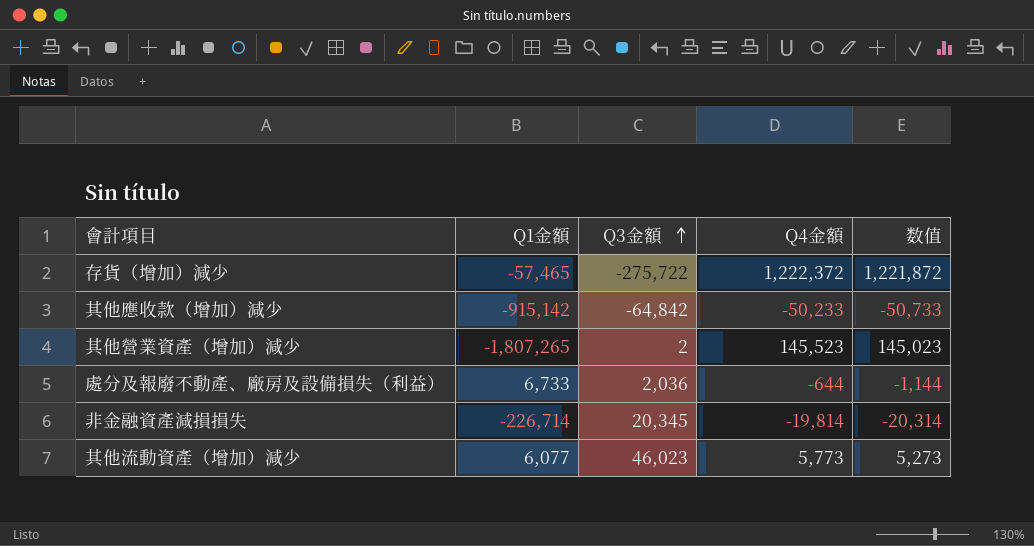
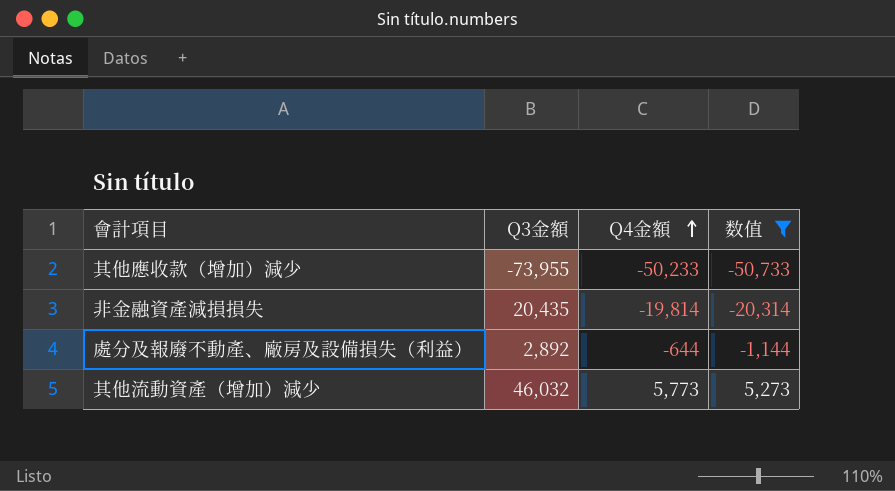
filter: none -> 数值 <= 5,273
row order: Q3金額 ascending -> Q4金額 ascending
column Q1金額 | position: 2 -> none
其他應收款（增加）減少 | Q3金額: -64,842 -> -73,955
非金融資產減損損失 | Q3金額: 20,345 -> 20,435
處分及報廢不動產、廠房及設備損失（利益） | Q3金額: 2,036 -> 2,892
其他流動資產（增加）減少 | Q3金額: 46,023 -> 46,032

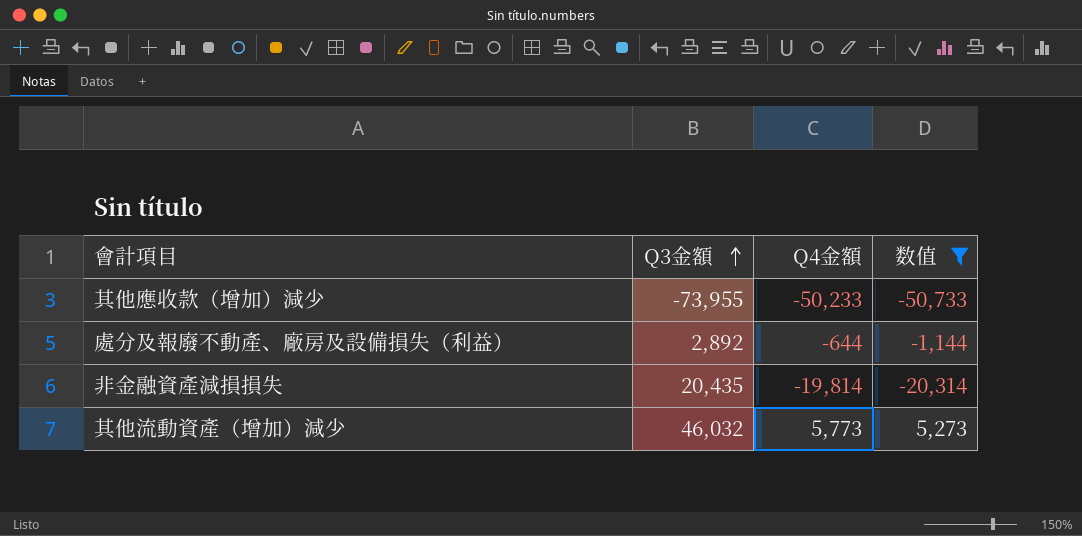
row order: Q4金額 ascending -> Q3金額 ascending

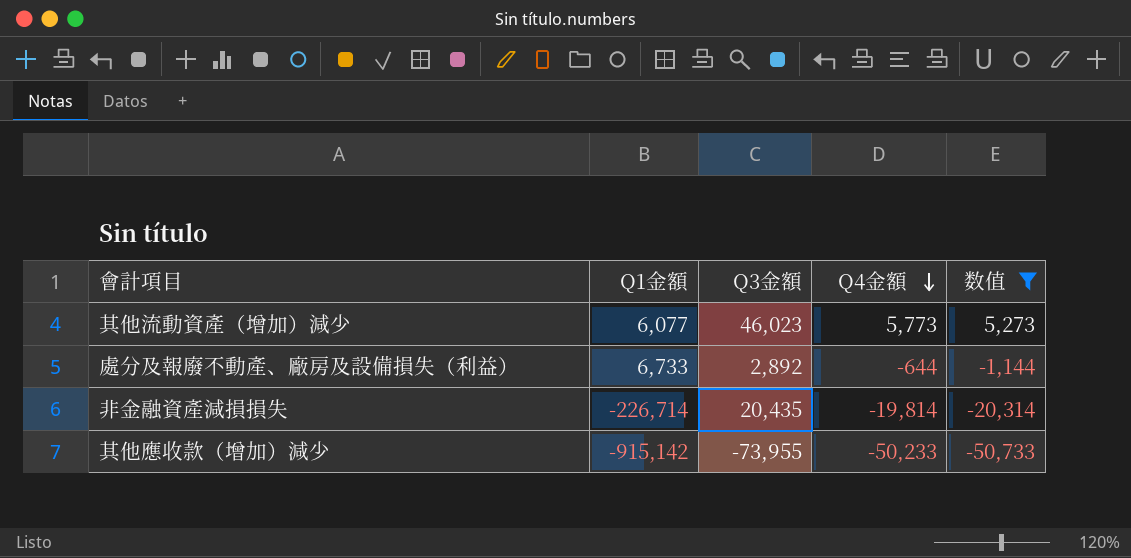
row order: Q3金額 ascending -> Q4金額 descending
column Q1金額 | position: none -> 2
其他流動資產（增加）減少 | Q3金額: 46,032 -> 46,023

